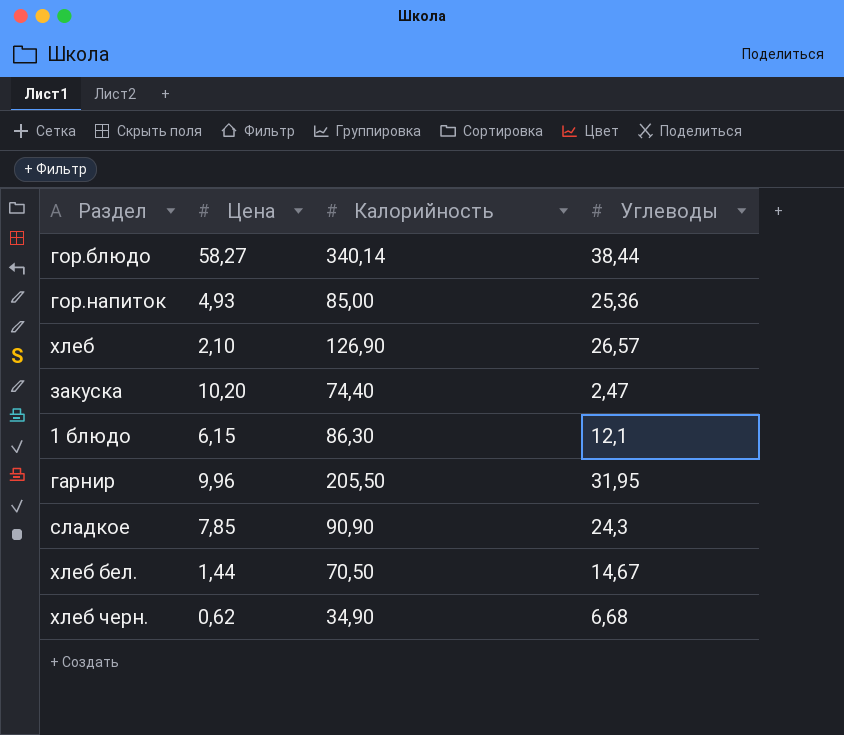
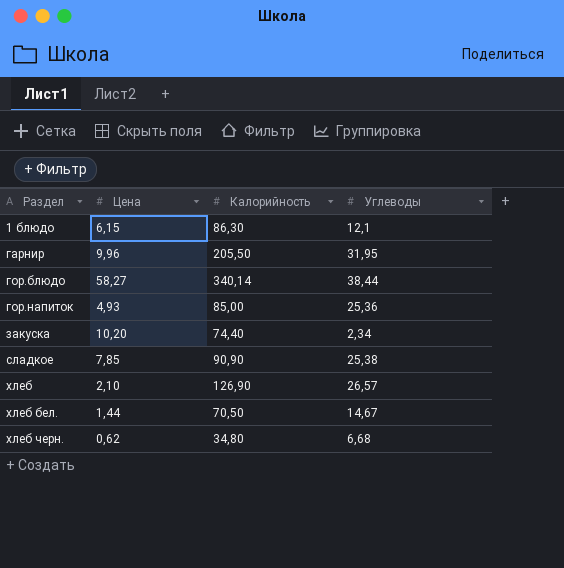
row order: none -> Раздел ascending
закуска | Углеводы: 2,47 -> 2,34
сладкое | Углеводы: 24,3 -> 25,38
хлеб черн. | Калорийность: 34,90 -> 34,80

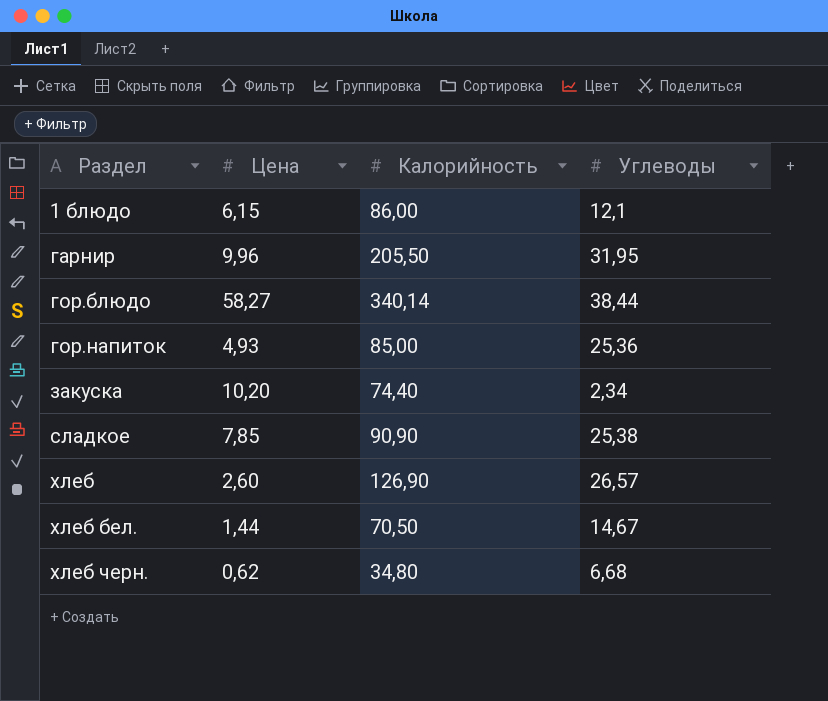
1 блюдо | Калорийность: 86,30 -> 86,00
хлеб | Цена: 2,10 -> 2,60

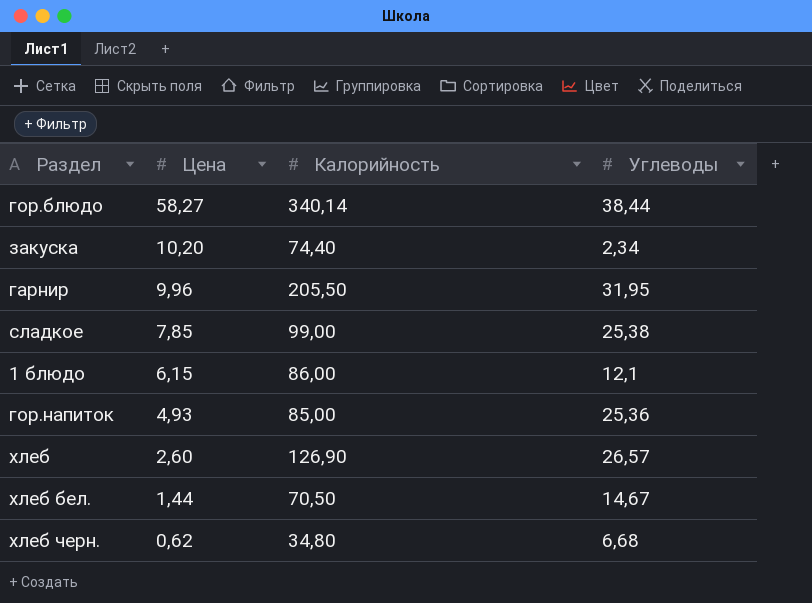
row order: Раздел ascending -> Цена descending
сладкое | Калорийность: 90,90 -> 99,00

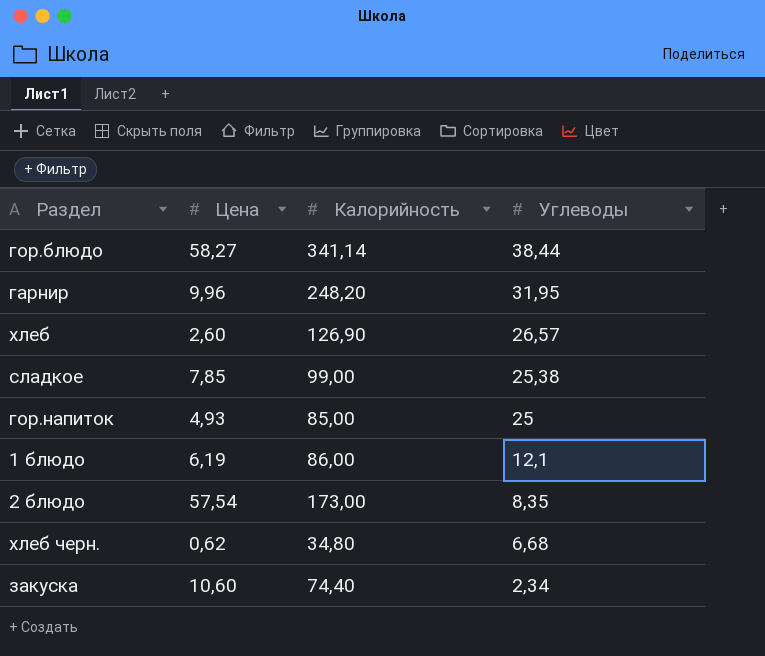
row order: Цена descending -> Углеводы descending
row хлеб бел.: 1,44 | 70,50 | 14,67 -> none
гор.блюдо | Калорийность: 340,14 -> 341,14
гарнир | Калорийность: 205,50 -> 248,20
гор.напиток | Углеводы: 25,36 -> 25
1 блюдо | Цена: 6,15 -> 6,19
row 2 блюдо: none -> 57,54 | 173,00 | 8,35
закуска | Цена: 10,20 -> 10,60

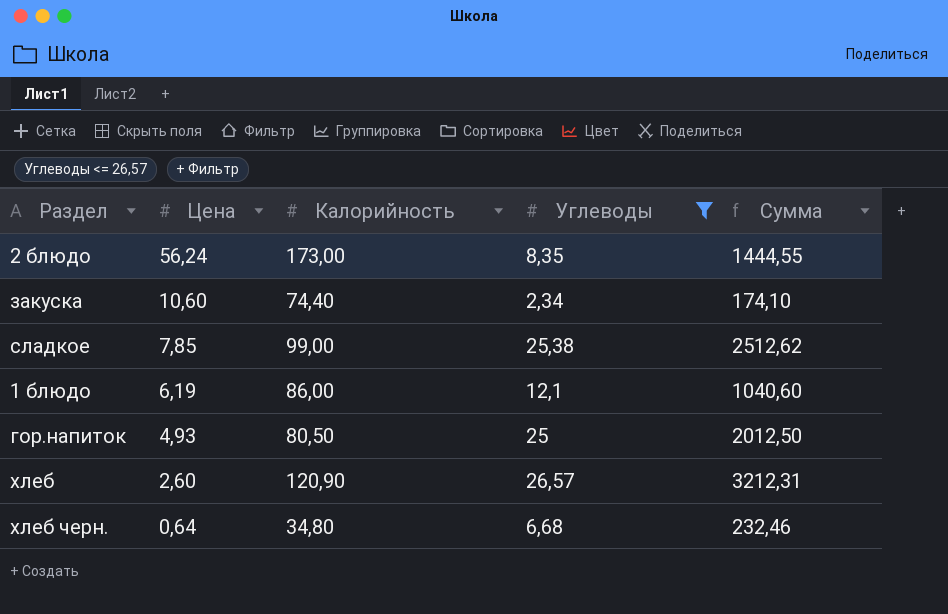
filter: none -> Углеводы <= 26,57
row order: Углеводы descending -> Цена descending
column Сумма | formula: none -> [Калорийность] * [Углеводы]
2 блюдо | Цена: 57,54 -> 56,24
гор.напиток | Калорийность: 85,00 -> 80,50
хлеб | Калорийность: 126,90 -> 120,90
хлеб черн. | Цена: 0,62 -> 0,64

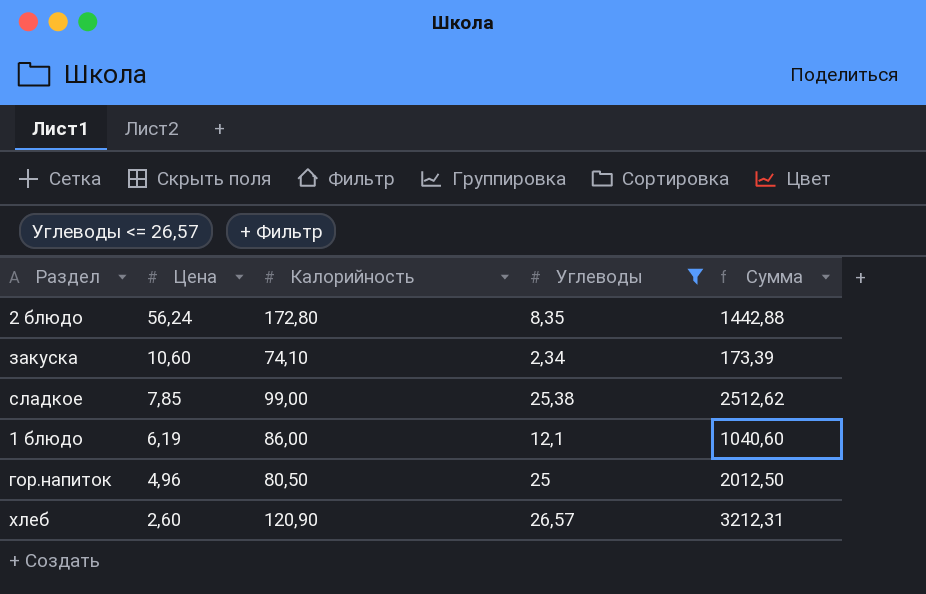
row хлеб черн.: 0,64 | 34,80 | 6,68 | 232,46 -> none
2 блюдо | Калорийность: 173,00 -> 172,80
2 блюдо | Сумма: 1444,55 -> 1442,88
закуска | Калорийность: 74,40 -> 74,10
закуска | Сумма: 174,10 -> 173,39
гор.напиток | Цена: 4,93 -> 4,96

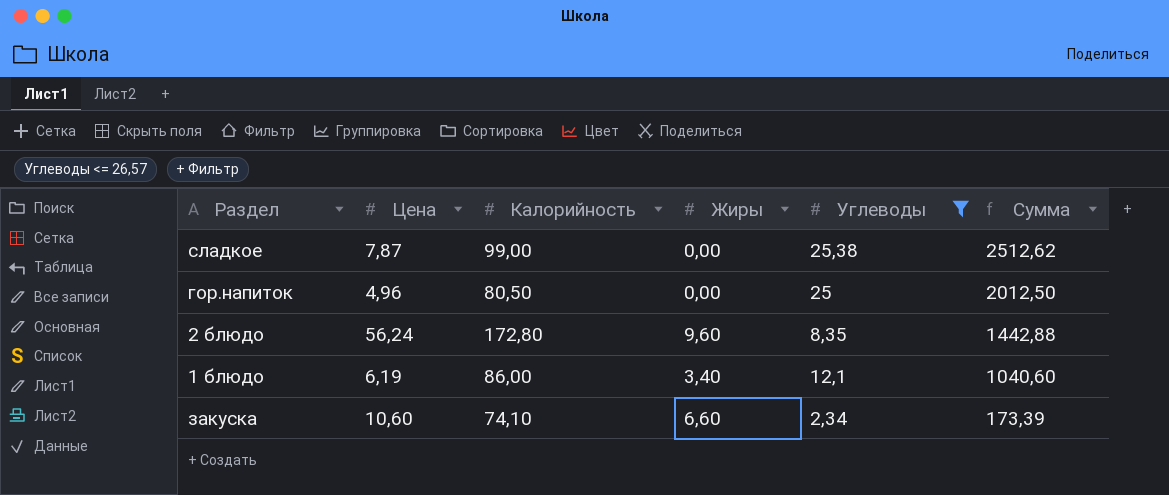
row order: Цена descending -> Сумма descending
column Жиры | position: none -> 4
row хлеб: 2,60 | 120,90 | 26,57 | 3212,31 -> none
сладкое | Цена: 7,85 -> 7,87

